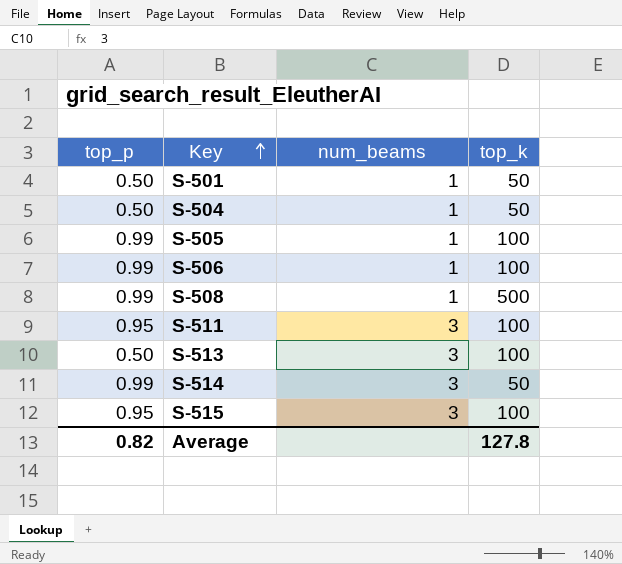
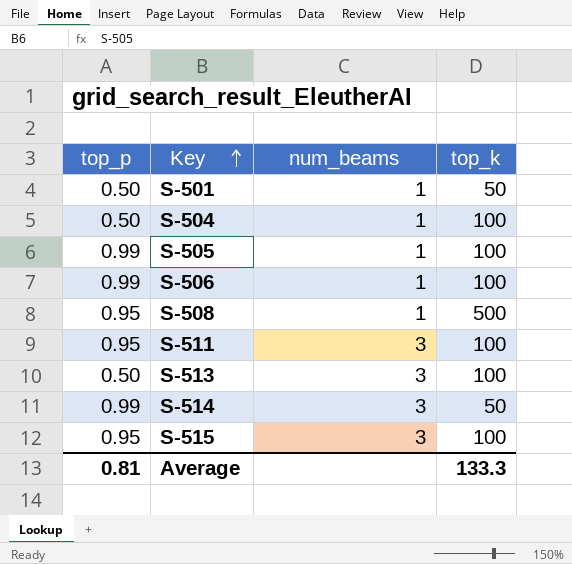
S-504 | top_k: 50 -> 100
S-508 | top_p: 0.99 -> 0.95
Average | top_p: 0.82 -> 0.81
Average | top_k: 127.8 -> 133.3

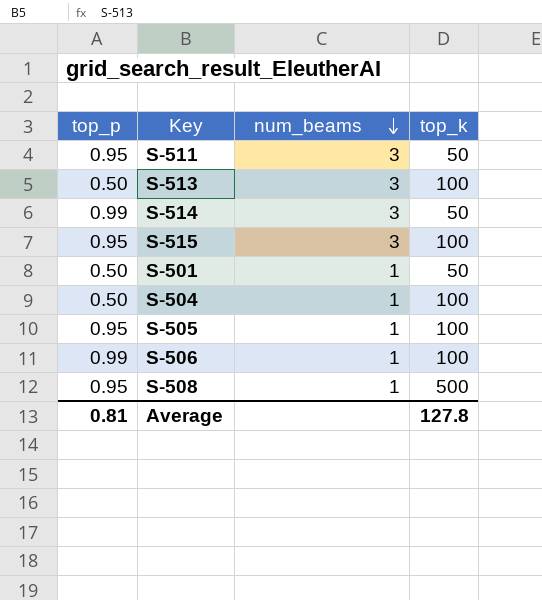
row order: Key ascending -> num_beams descending
S-511 | top_k: 100 -> 50
S-505 | top_p: 0.99 -> 0.95
Average | top_k: 133.3 -> 127.8

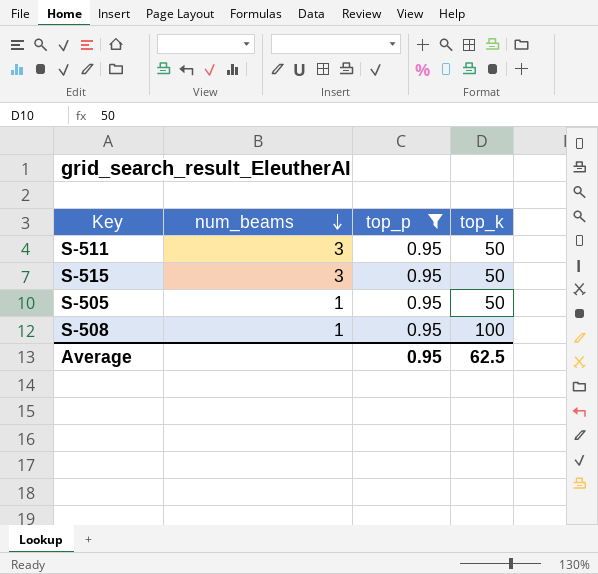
filter: none -> top_p = 0.95
column top_p | position: 1 -> 3
S-515 | top_k: 100 -> 50
S-505 | top_k: 100 -> 50
S-508 | top_k: 500 -> 100
Average | top_p: 0.81 -> 0.95
Average | top_k: 127.8 -> 62.5

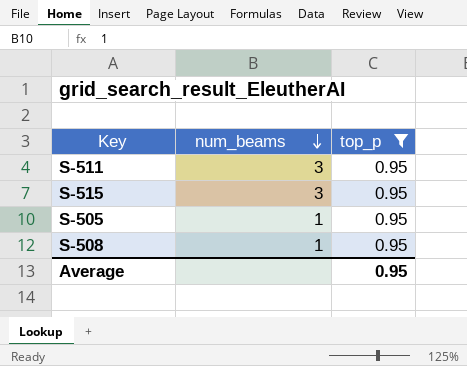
column top_k | position: 4 -> none

